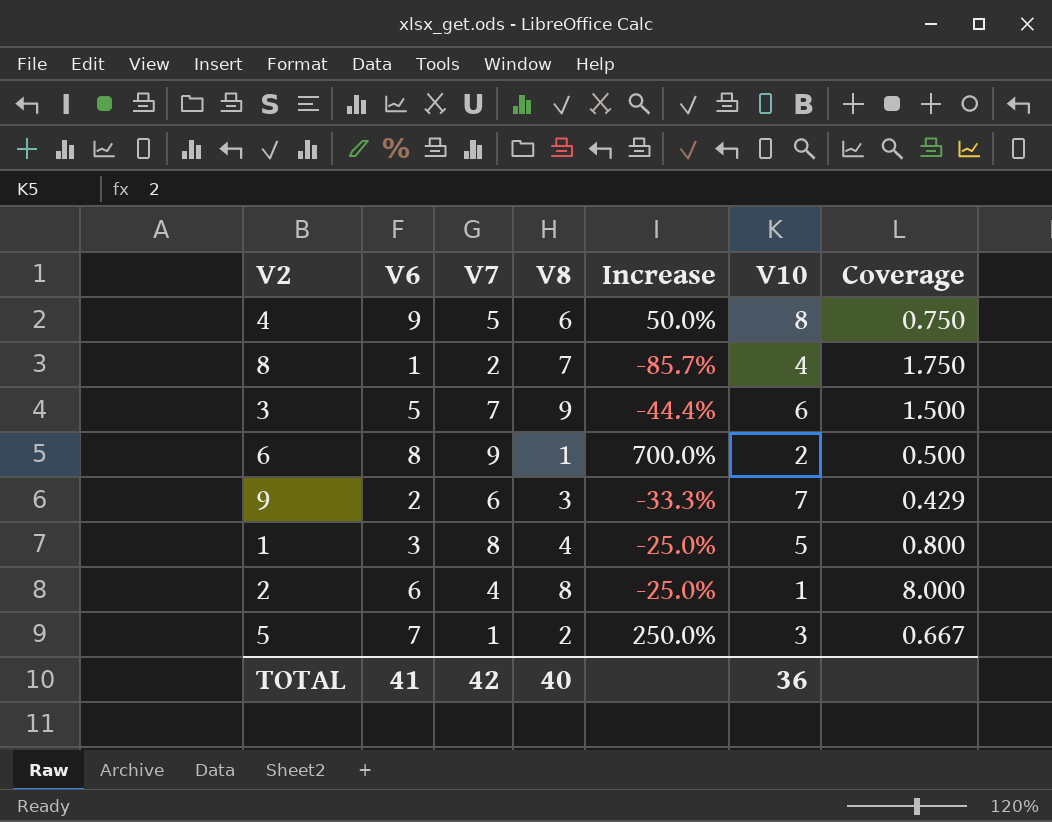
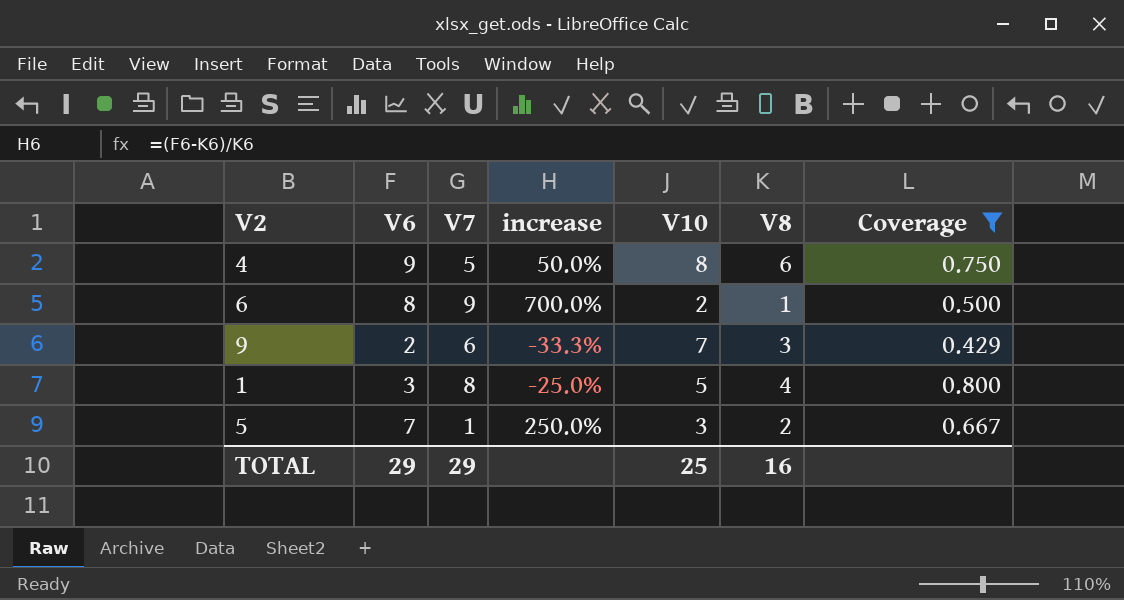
filter: none -> Coverage <= 0.800
column name: Increase -> increase
column V8 | position: 4 -> 6
TOTAL | V6: 41 -> 29
TOTAL | V7: 42 -> 29
TOTAL | V10: 36 -> 25
TOTAL | V8: 40 -> 16

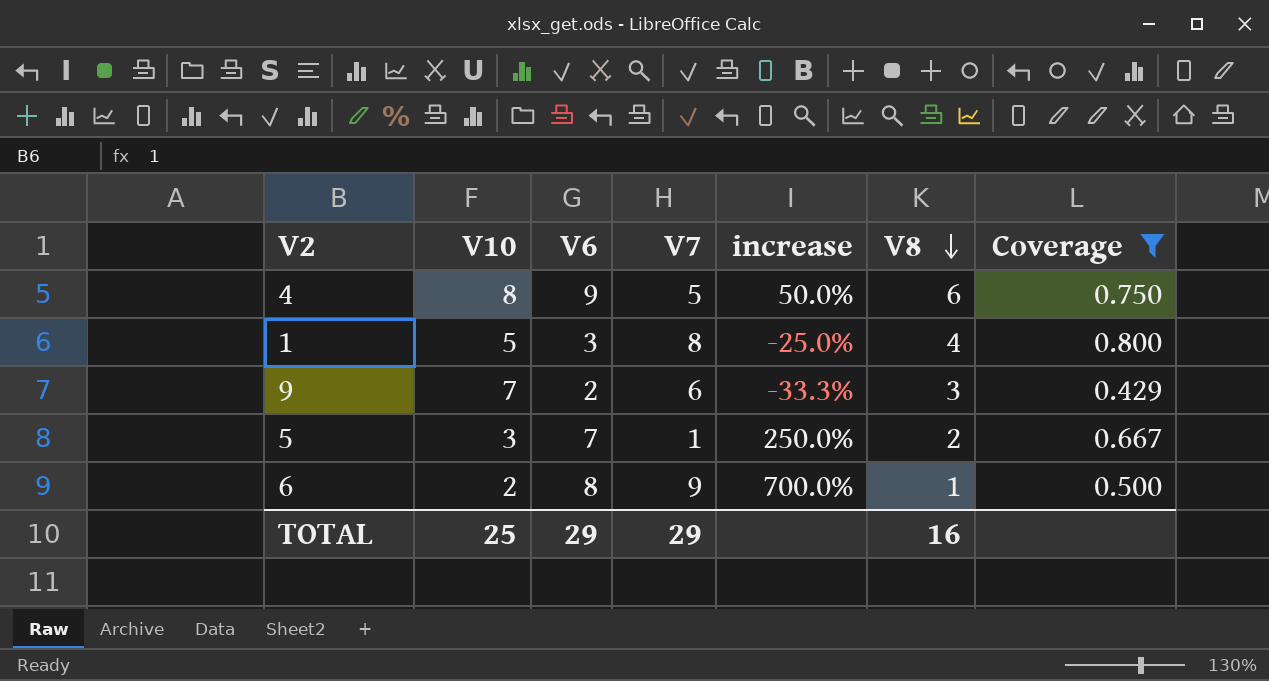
row order: none -> V8 descending
column V10 | position: 5 -> 2

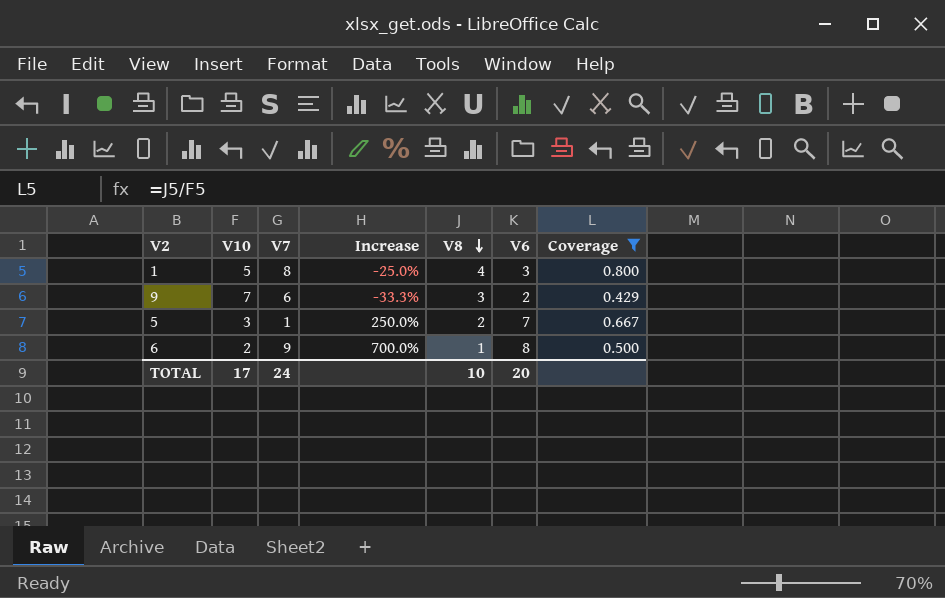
column name: increase -> Increase
column V6 | position: 3 -> 6
row 4: 8 | 9 | 5 | 50.0% | 6 | 0.750 -> none
TOTAL | V10: 25 -> 17
TOTAL | V7: 29 -> 24
TOTAL | V8: 16 -> 10
TOTAL | V6: 29 -> 20

